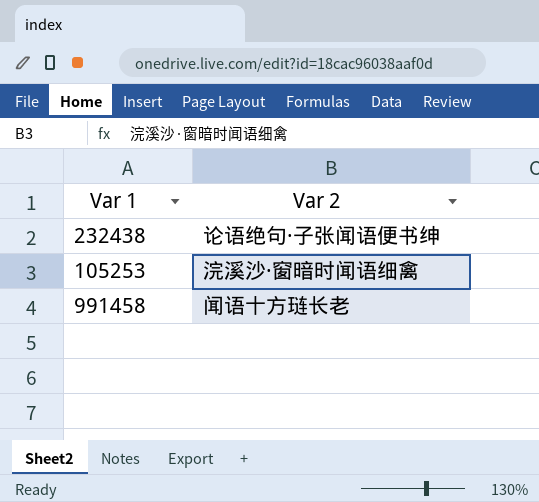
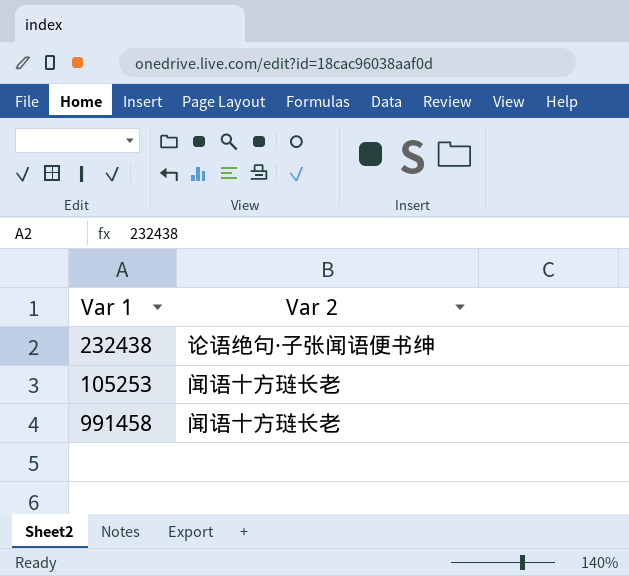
105253 | Var 2: 浣溪沙·窗暗时闻语细禽 -> 闻语十方琏长老

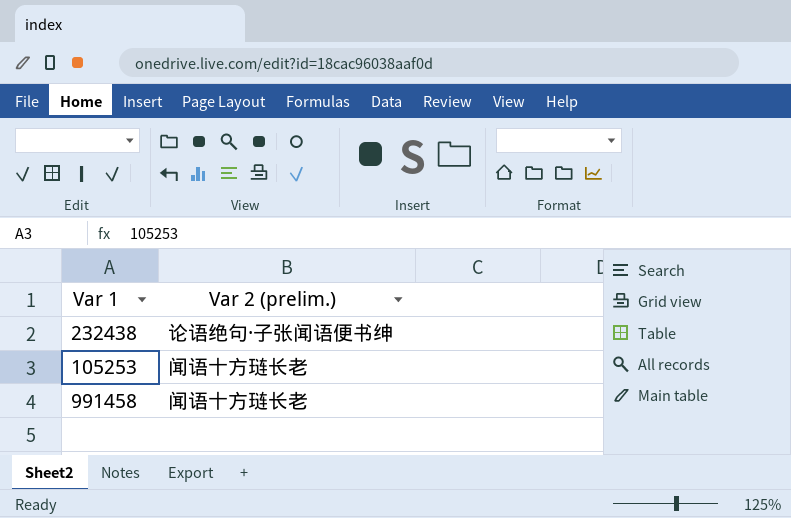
column name: Var 2 -> Var 2 (prelim.)

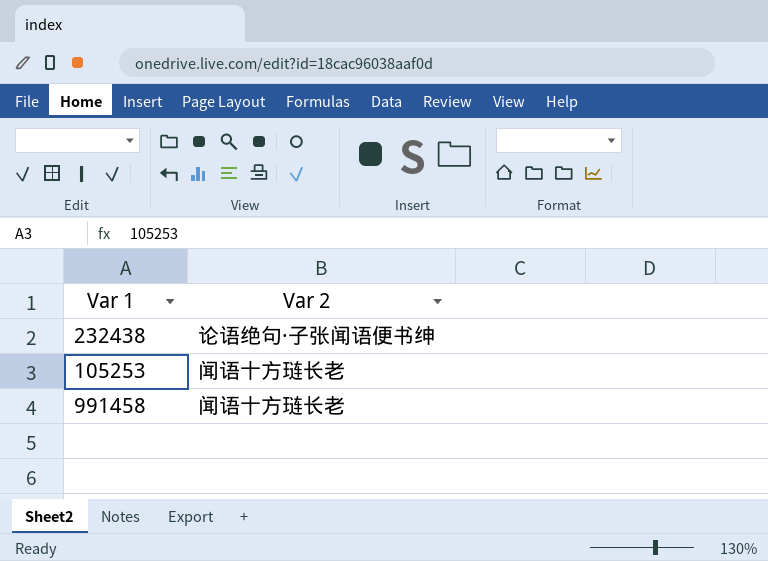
column name: Var 2 (prelim.) -> Var 2

